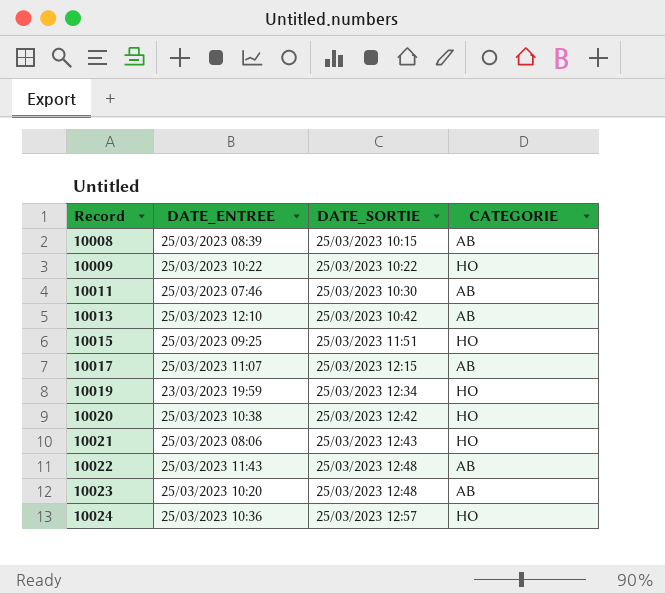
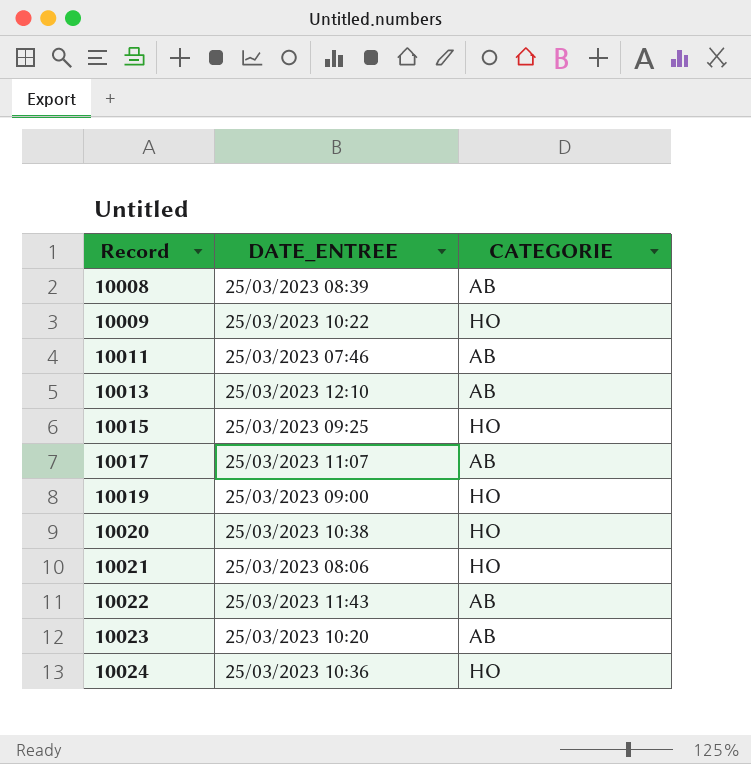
column DATE_SORTIE | position: 3 -> none
10019 | DATE_ENTREE: 23/03/2023 19:59 -> 25/03/2023 09:00

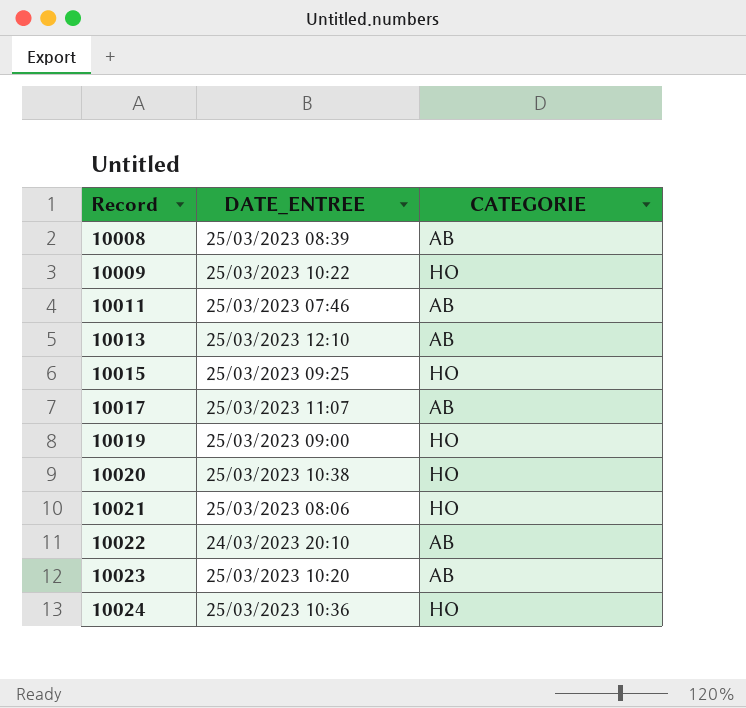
10022 | DATE_ENTREE: 25/03/2023 11:43 -> 24/03/2023 20:10

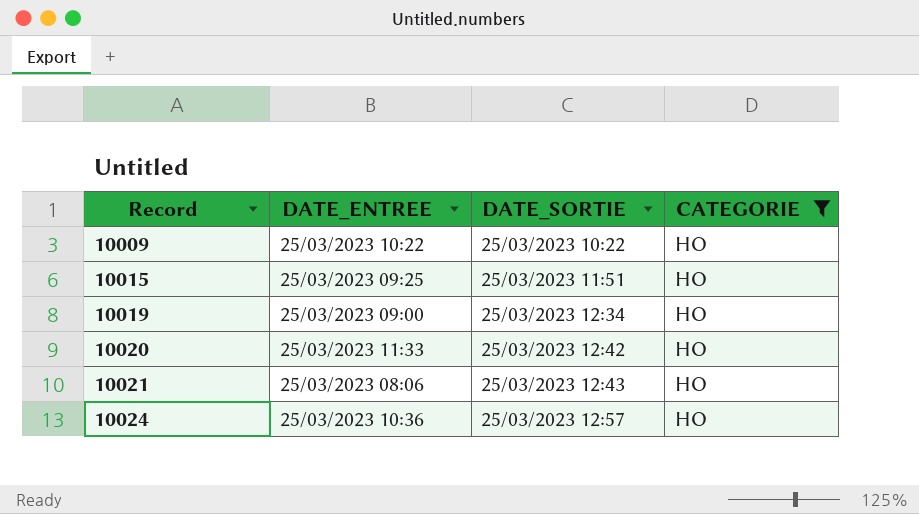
filter: none -> CATEGORIE = HO
column DATE_SORTIE | position: none -> 3
10020 | DATE_ENTREE: 25/03/2023 10:38 -> 25/03/2023 11:33

